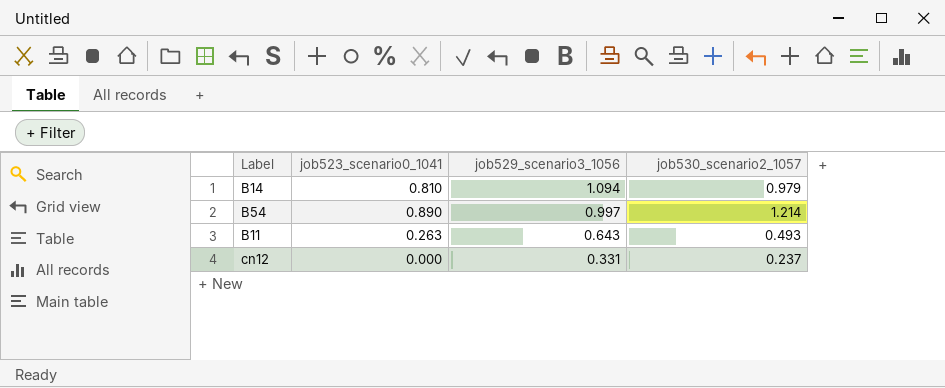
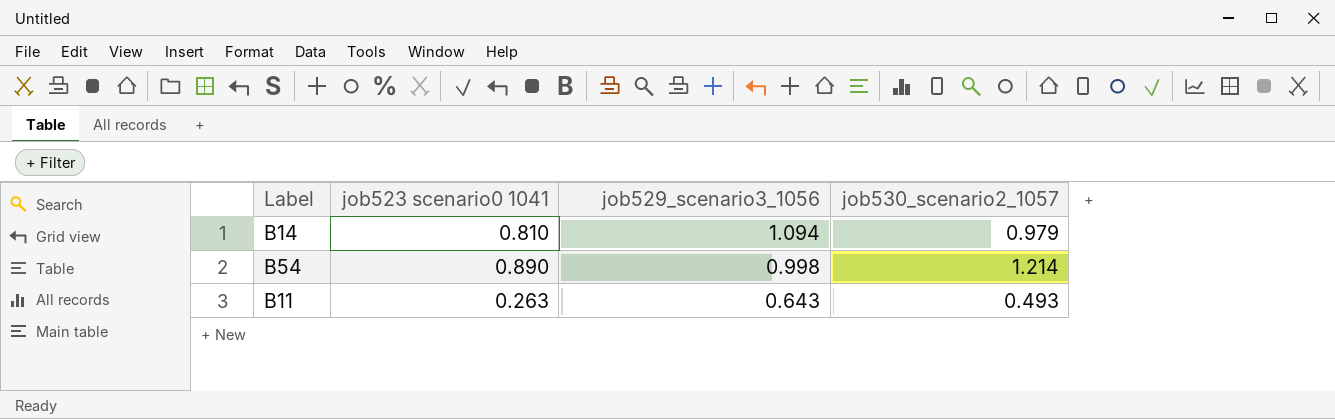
column name: job523_scenario0_1041 -> job523 scenario0 1041
row cn12: 0.000 | 0.331 | 0.237 -> none
B54 | job529_scenario3_1056: 0.997 -> 0.998

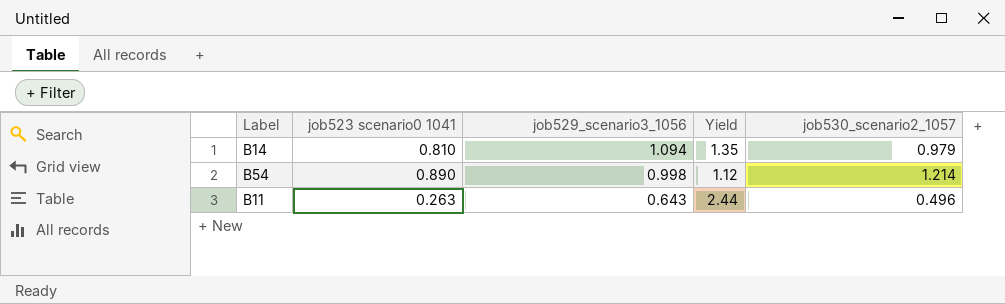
column Yield | formula: none -> [job529_scenario3_1056] / [job523 scenario0 1041]
B11 | job530_scenario2_1057: 0.493 -> 0.496

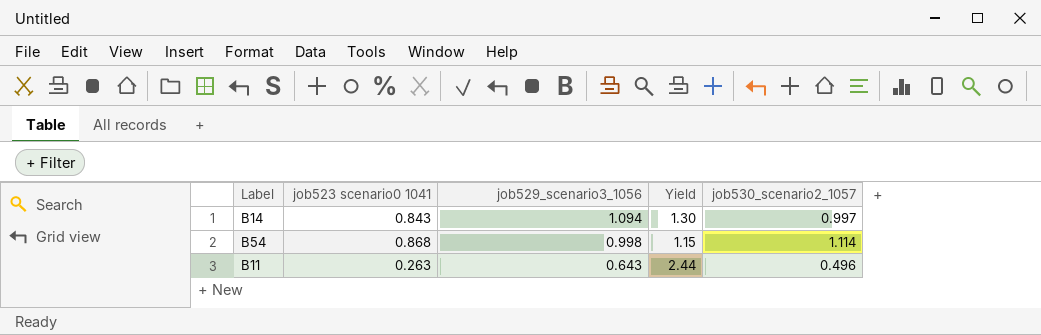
B14 | job523 scenario0 1041: 0.810 -> 0.843
B14 | Yield: 1.35 -> 1.30
B14 | job530_scenario2_1057: 0.979 -> 0.997
B54 | job523 scenario0 1041: 0.890 -> 0.868
B54 | Yield: 1.12 -> 1.15
B54 | job530_scenario2_1057: 1.214 -> 1.114

